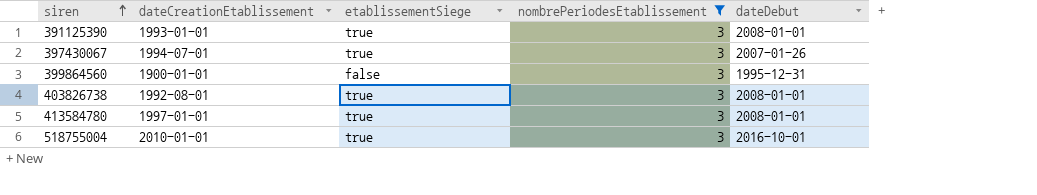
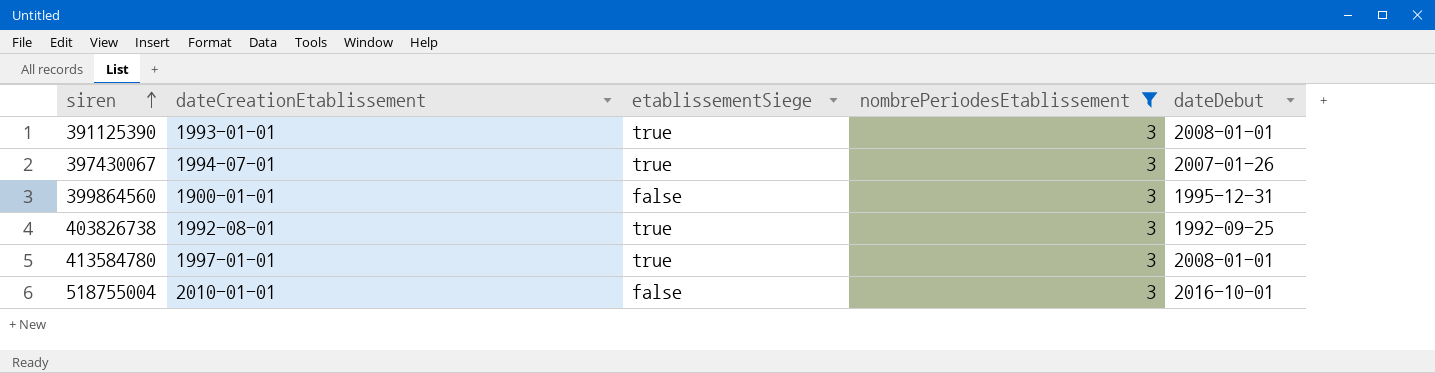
403826738 | dateDebut: 2008-01-01 -> 1992-09-25
518755004 | etablissementSiege: true -> false

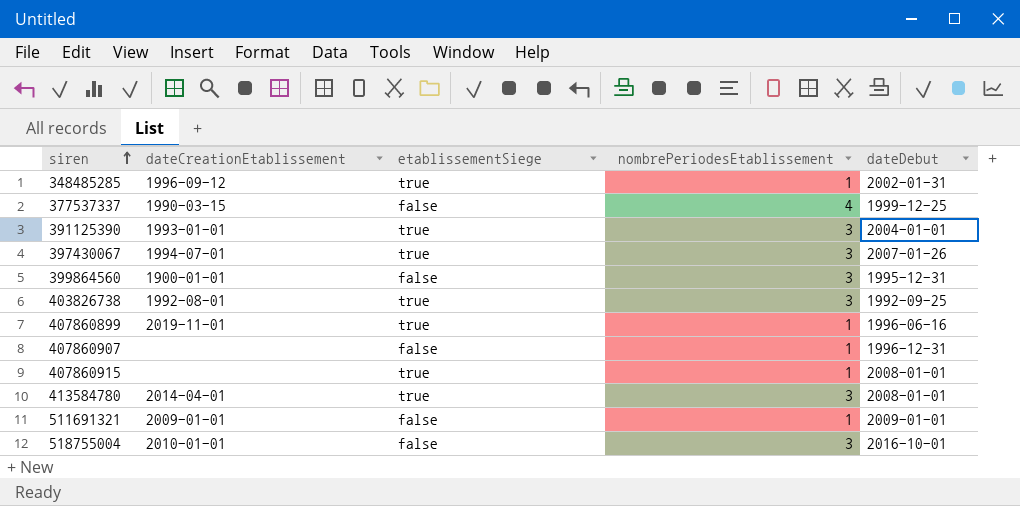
filter: nombrePeriodesEtablissement = 3 -> none
391125390 | dateDebut: 2008-01-01 -> 2004-01-01
413584780 | dateCreationEtablissement: 1997-01-01 -> 2014-04-01

